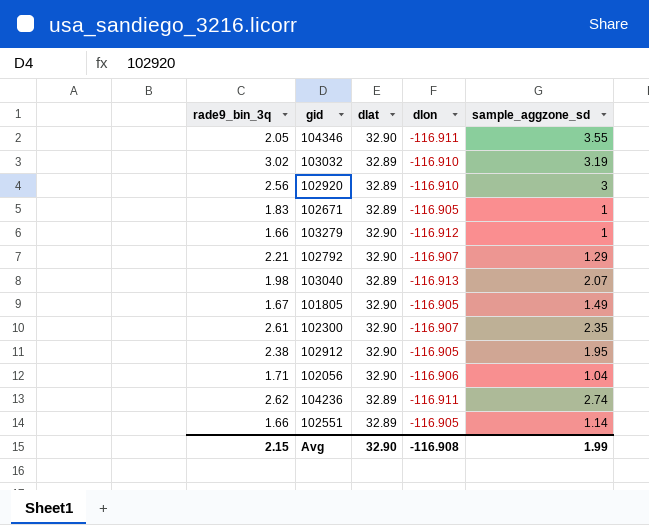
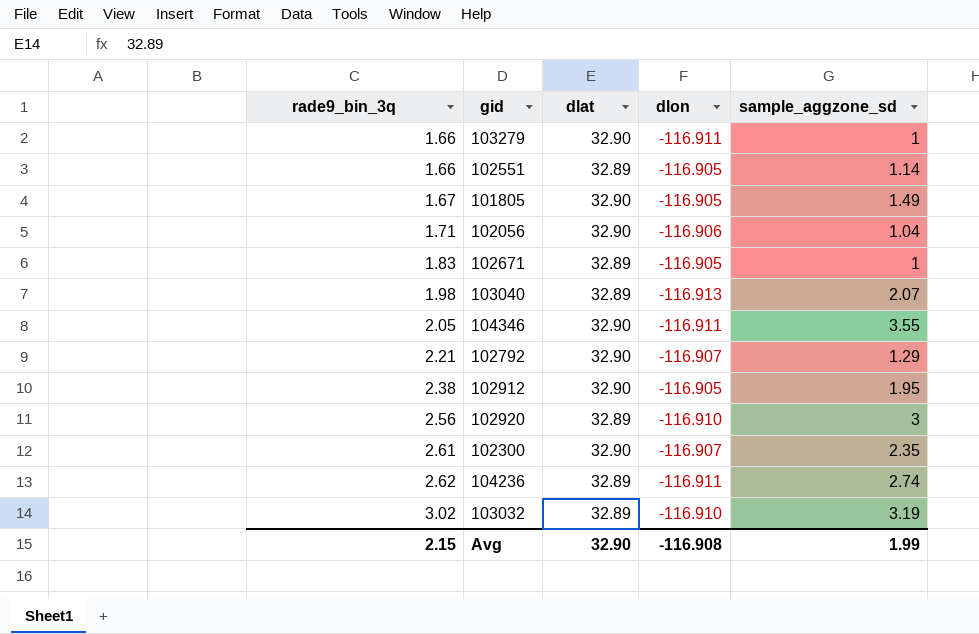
row order: none -> rade9_bin_3q ascending
103279 | dlon: -116.912 -> -116.911

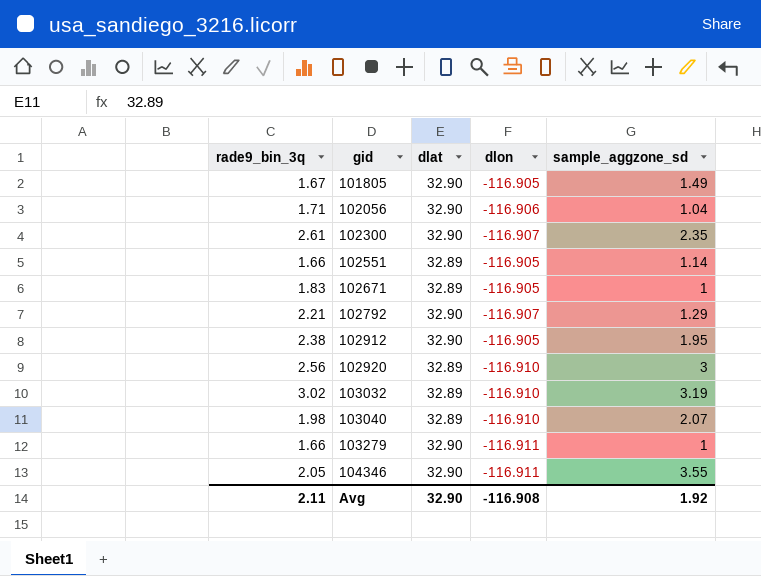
row order: rade9_bin_3q ascending -> gid ascending
row 104236: 2.62 | 32.89 | -116.911 | 2.74 -> none
103040 | dlon: -116.913 -> -116.910
Avg | rade9_bin_3q: 2.15 -> 2.11
Avg | sample_aggzone_sd: 1.99 -> 1.92

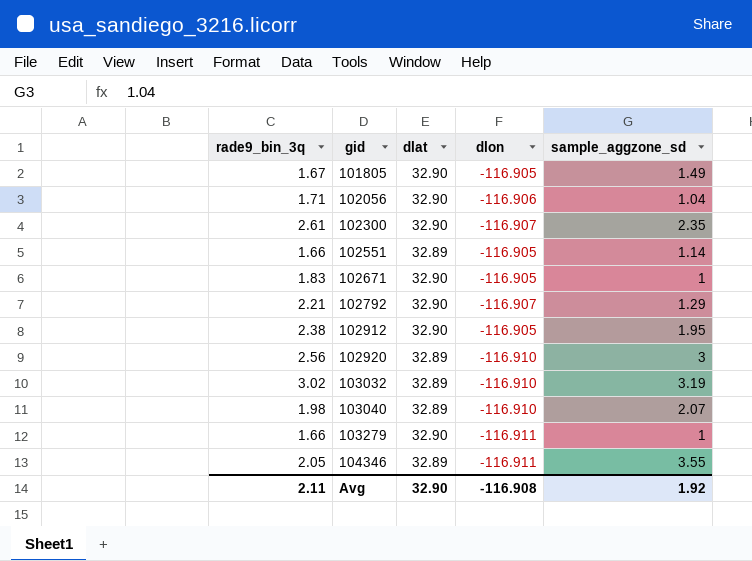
102671 | dlat: 32.89 -> 32.90
104346 | dlat: 32.90 -> 32.89

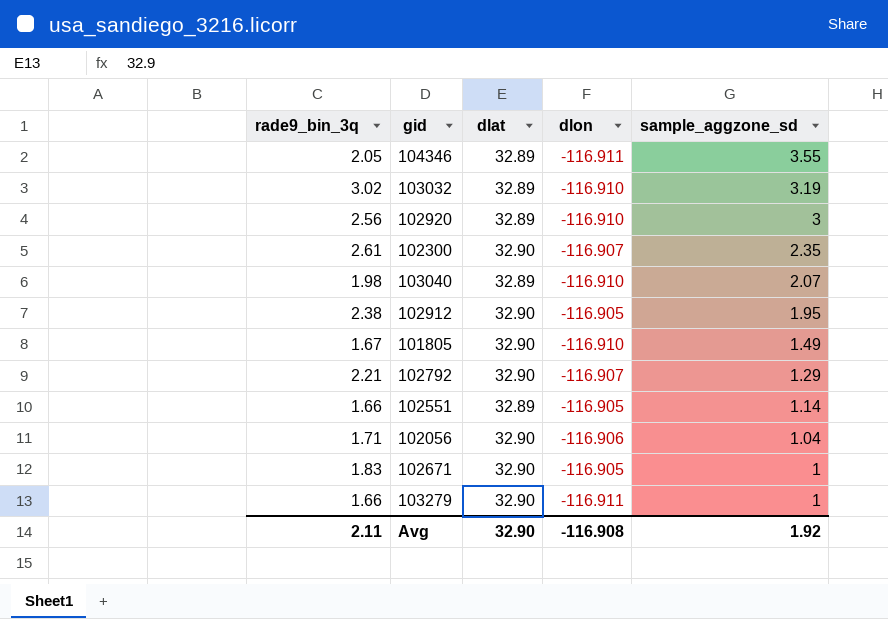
row order: gid ascending -> sample_aggzone_sd descending
101805 | dlon: -116.905 -> -116.910

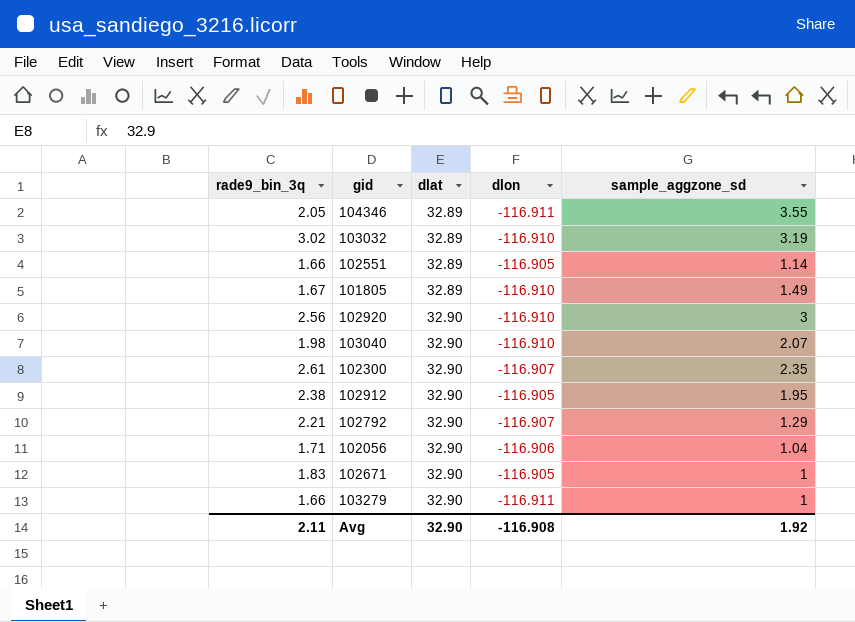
row order: sample_aggzone_sd descending -> dlat ascending
101805 | dlat: 32.90 -> 32.89
102920 | dlat: 32.89 -> 32.90
103040 | dlat: 32.89 -> 32.90

